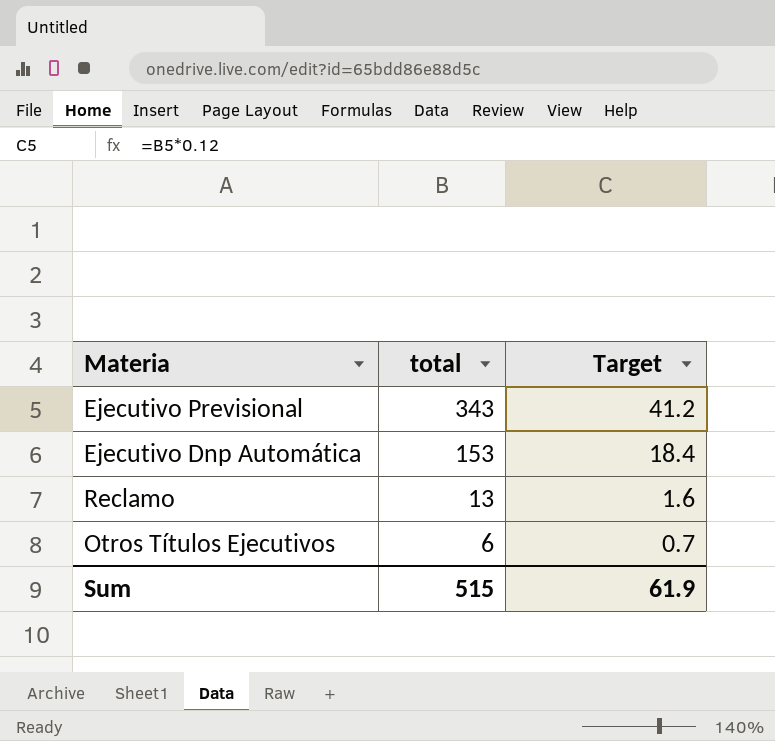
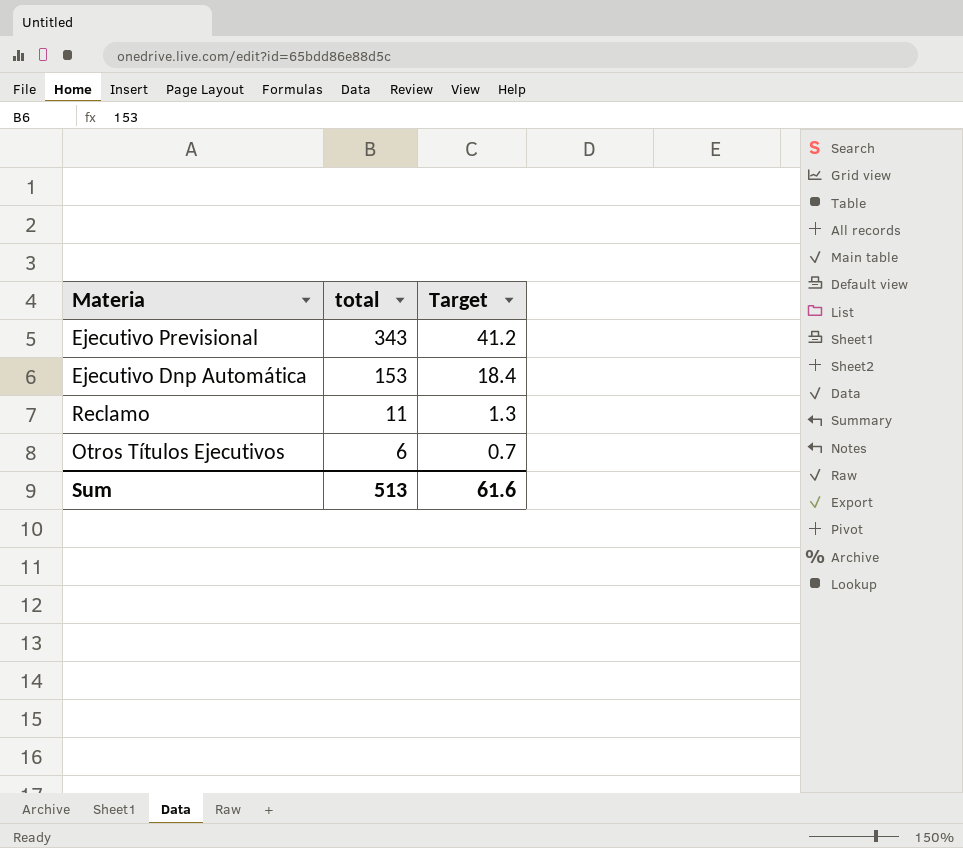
Reclamo | total: 13 -> 11
Reclamo | Target: 1.6 -> 1.3
Sum | total: 515 -> 513
Sum | Target: 61.9 -> 61.6

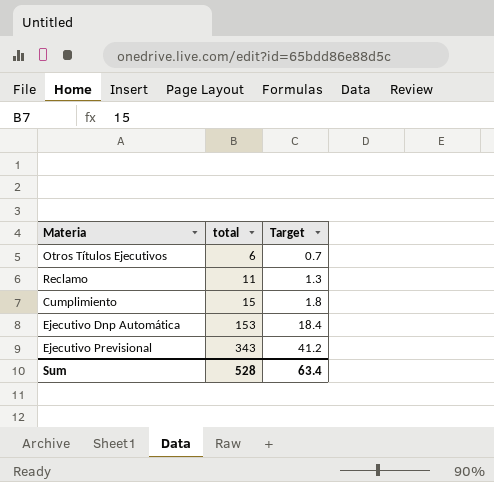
row order: total descending -> total ascending
row Cumplimiento: none -> 15 | 1.8
Sum | total: 513 -> 528
Sum | Target: 61.6 -> 63.4

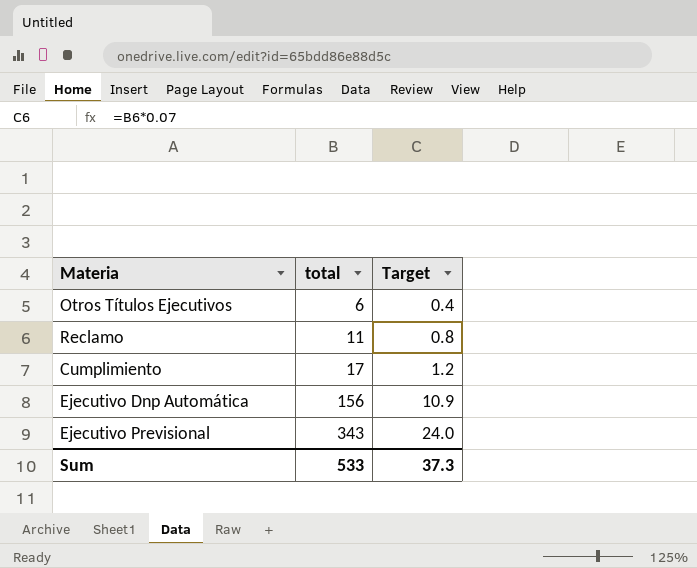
column Target | formula: [total] * 0.12 -> [total] * 0.07
Cumplimiento | total: 15 -> 17
Ejecutivo Dnp Automática | total: 153 -> 156
Sum | total: 528 -> 533
Sum | Target: 63.4 -> 37.3

